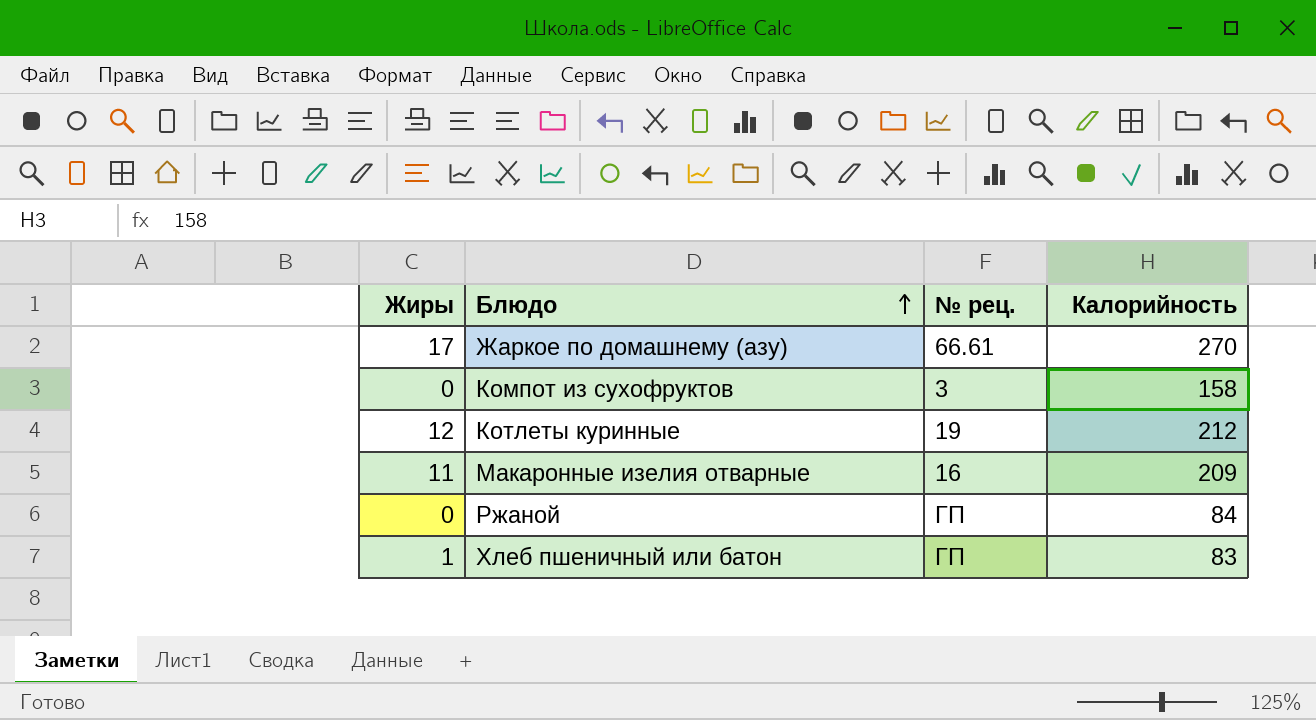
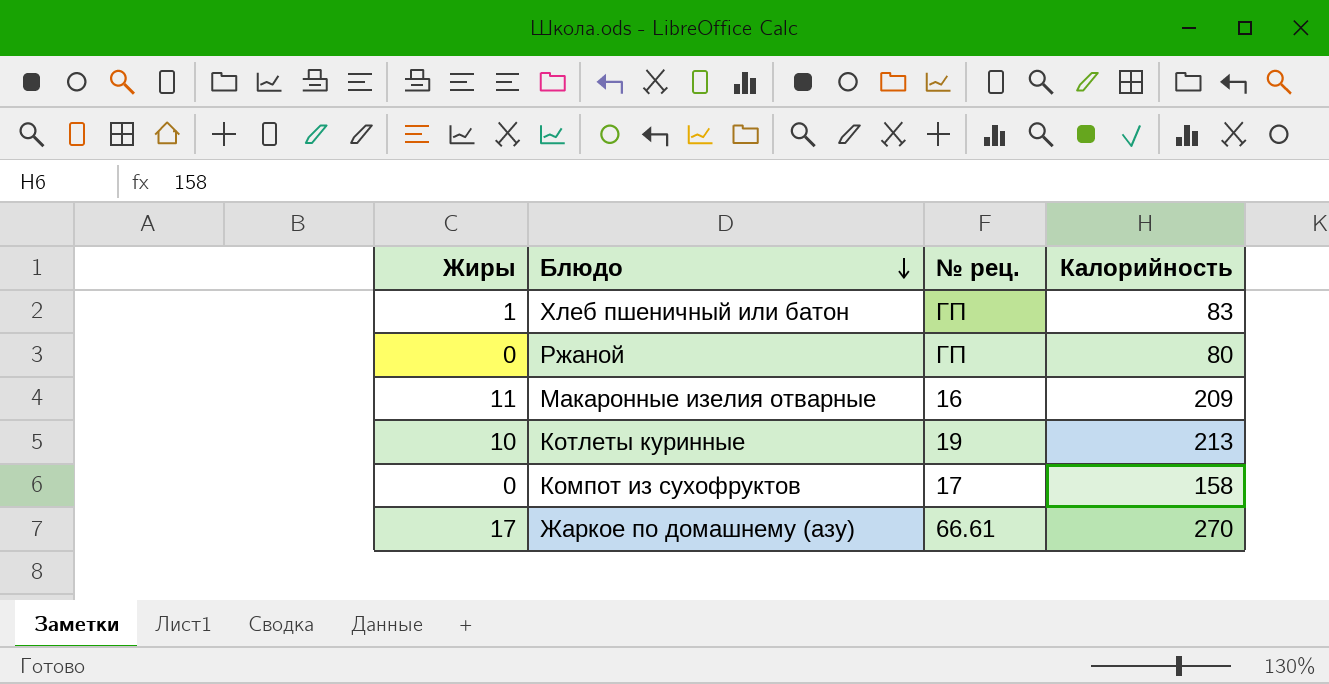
row order: Блюдо ascending -> Блюдо descending
Ржаной | Калорийность: 84 -> 80
Котлеты куринные | Жиры: 12 -> 10
Котлеты куринные | Калорийность: 212 -> 213
Компот из сухофруктов | № рец.: 3 -> 17

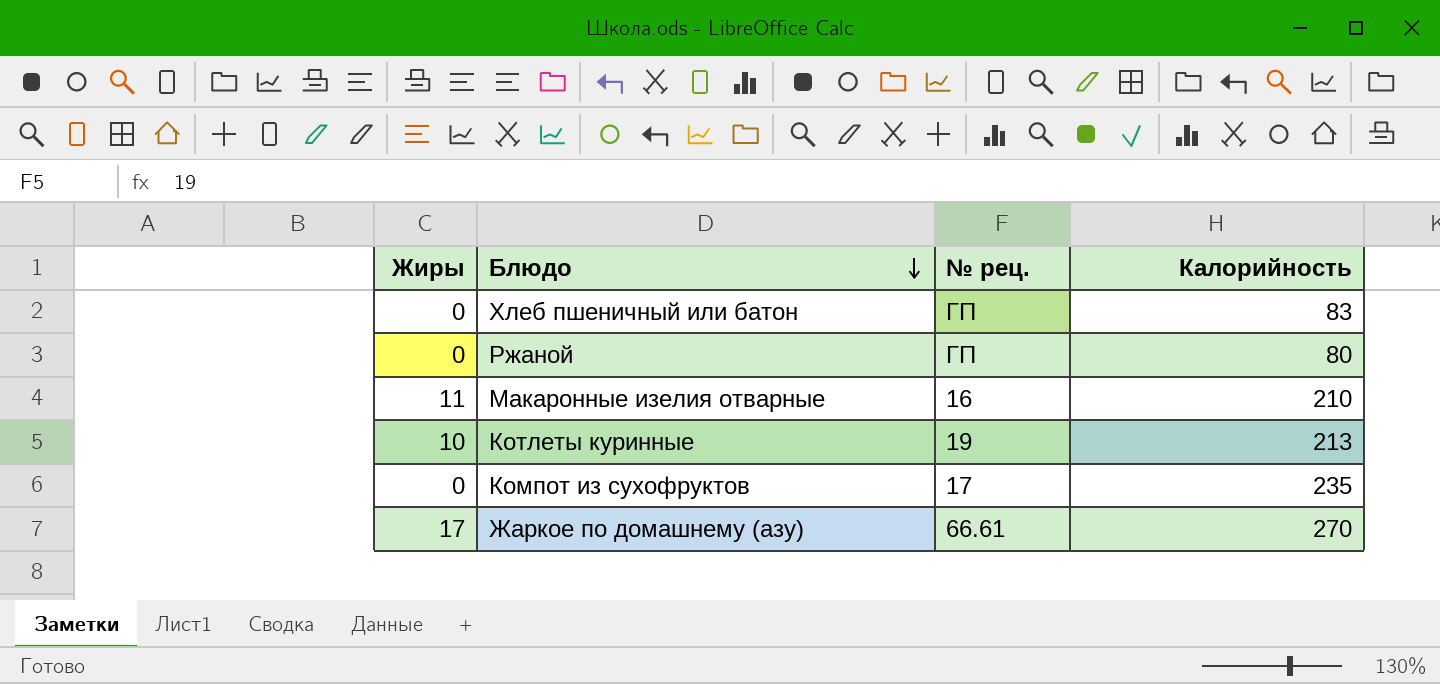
Хлеб пшеничный или батон | Жиры: 1 -> 0
Макаронные изелия отварные | Калорийность: 209 -> 210
Компот из сухофруктов | Калорийность: 158 -> 235

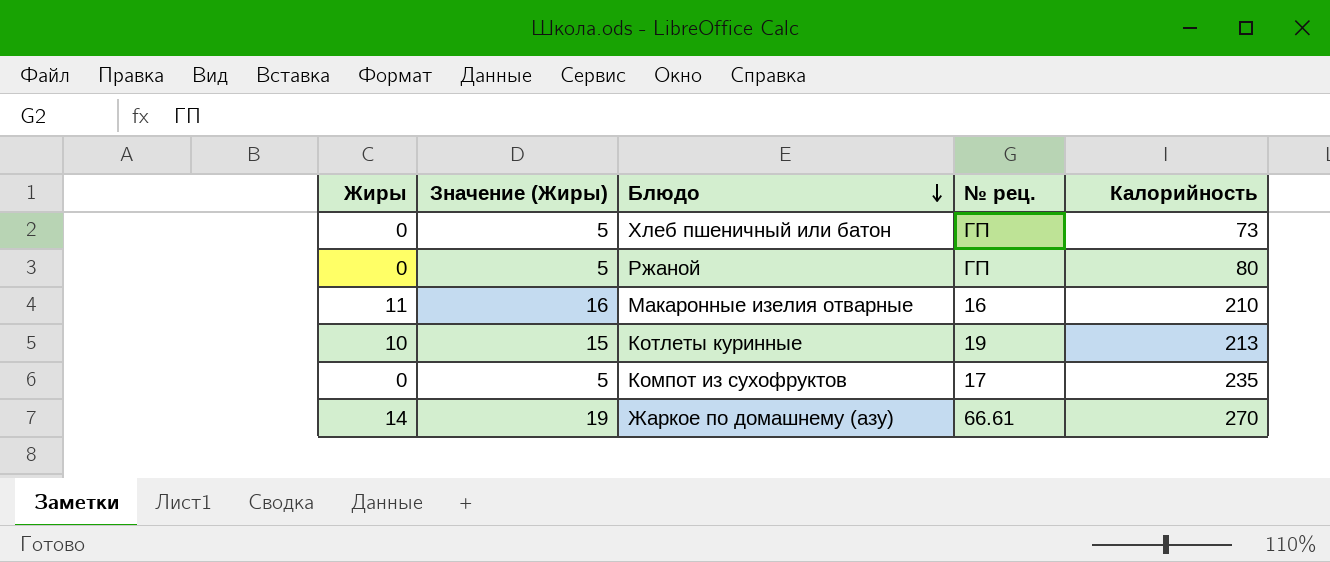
column Значение (Жиры) | formula: none -> [Жиры] + 5
Хлеб пшеничный или батон | Калорийность: 83 -> 73
Жаркое по домашнему (азу) | Жиры: 17 -> 14

